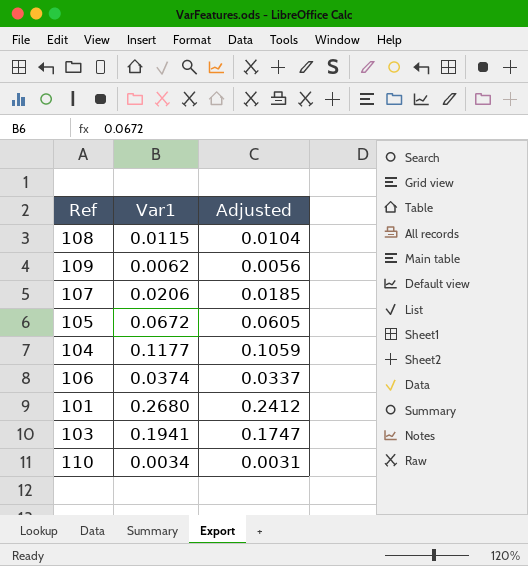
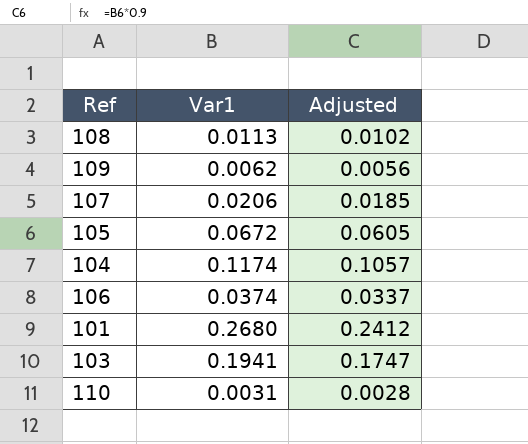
108 | Var1: 0.0115 -> 0.0113
108 | Adjusted: 0.0104 -> 0.0102
104 | Var1: 0.1177 -> 0.1174
104 | Adjusted: 0.1059 -> 0.1057
110 | Var1: 0.0034 -> 0.0031
110 | Adjusted: 0.0031 -> 0.0028

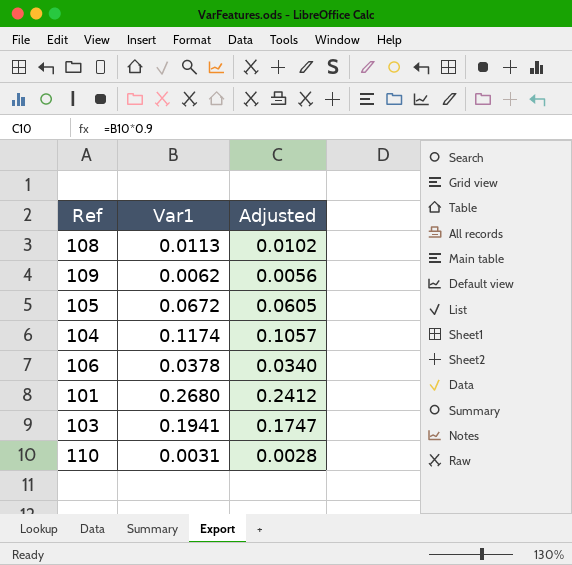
row 107: 0.0206 | 0.0185 -> none
106 | Var1: 0.0374 -> 0.0378
106 | Adjusted: 0.0337 -> 0.0340

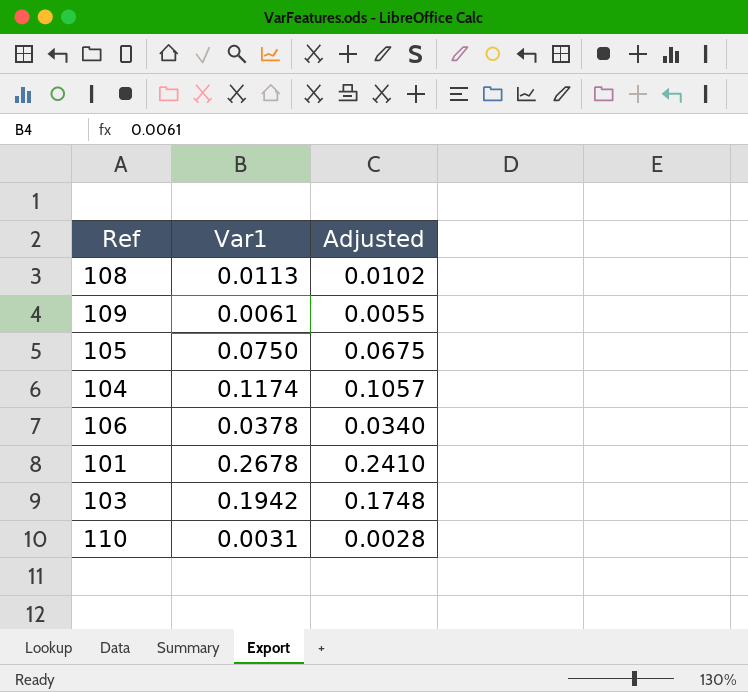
109 | Var1: 0.0062 -> 0.0061
109 | Adjusted: 0.0056 -> 0.0055
105 | Var1: 0.0672 -> 0.0750
105 | Adjusted: 0.0605 -> 0.0675
101 | Var1: 0.2680 -> 0.2678
101 | Adjusted: 0.2412 -> 0.2410
103 | Var1: 0.1941 -> 0.1942
103 | Adjusted: 0.1747 -> 0.1748

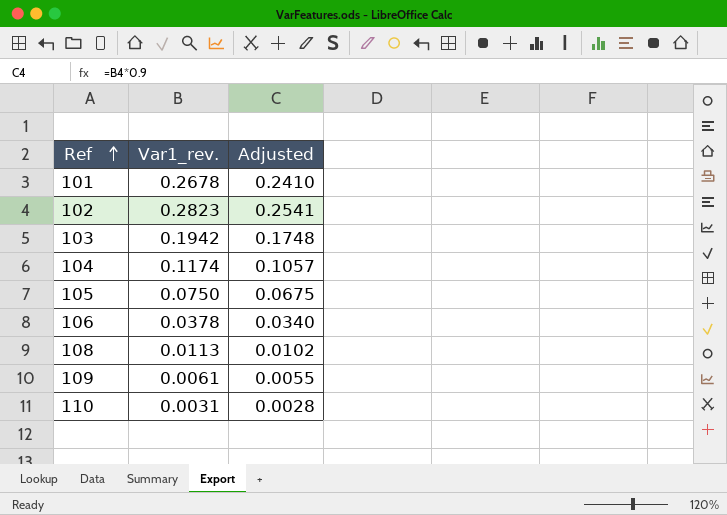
row order: none -> Ref ascending
column name: Var1 -> Var1_rev.
row 102: none -> 0.2823 | 0.2541

